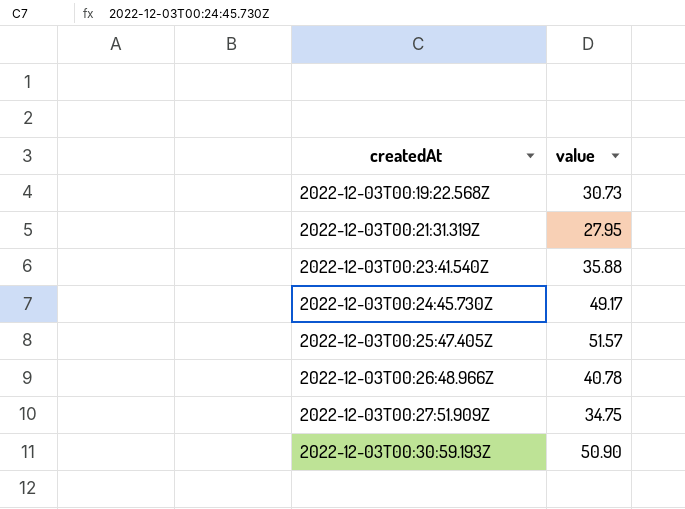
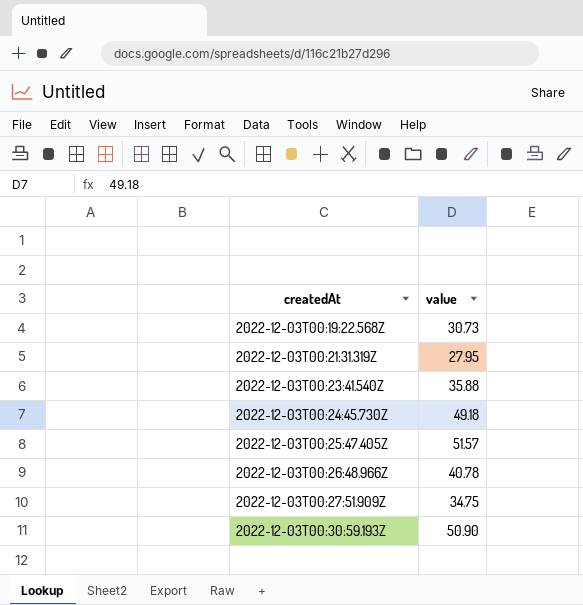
2022-12-03T00:24:45.730Z | value: 49.17 -> 49.18

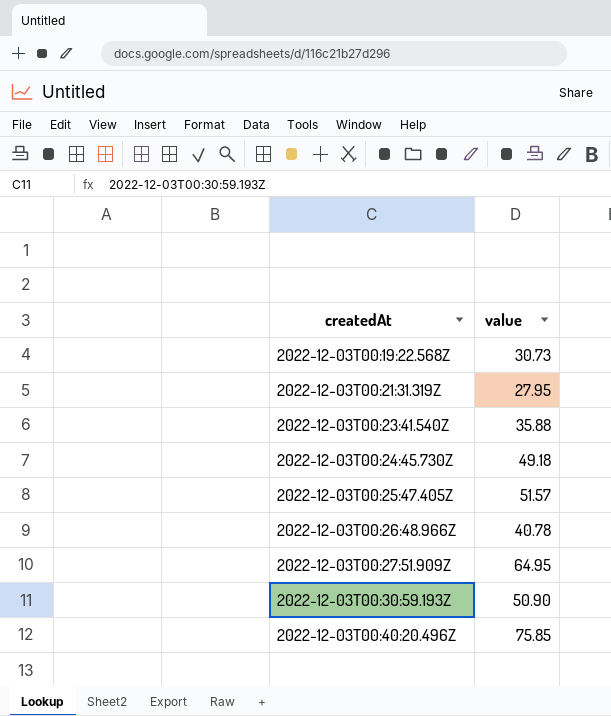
2022-12-03T00:27:51.909Z | value: 34.75 -> 64.95
row 2022-12-03T00:40:20.496Z: none -> 75.85

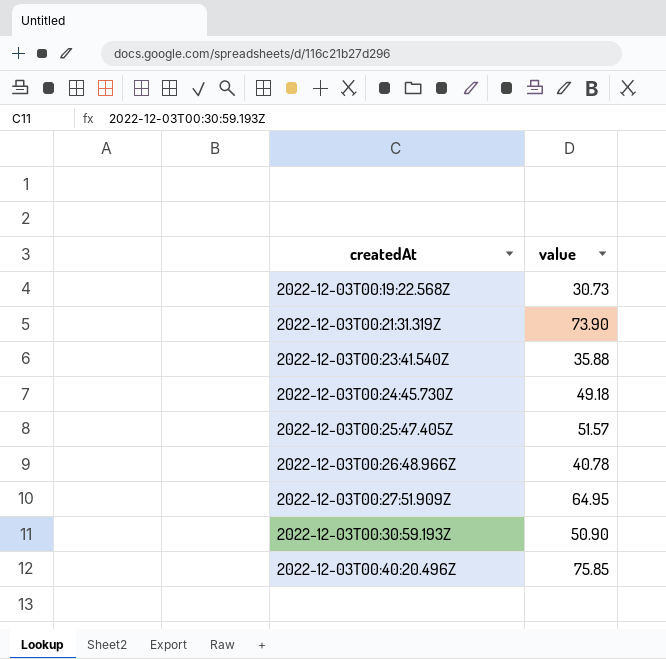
2022-12-03T00:21:31.319Z | value: 27.95 -> 73.90

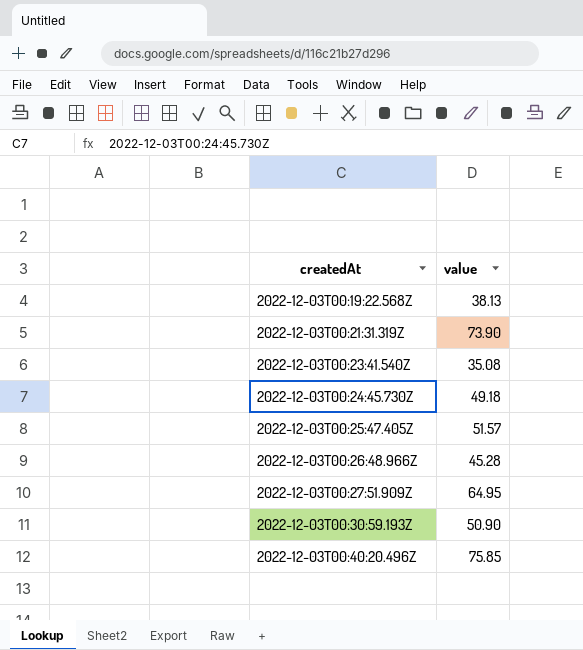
2022-12-03T00:19:22.568Z | value: 30.73 -> 38.13
2022-12-03T00:23:41.540Z | value: 35.88 -> 35.08
2022-12-03T00:26:48.966Z | value: 40.78 -> 45.28

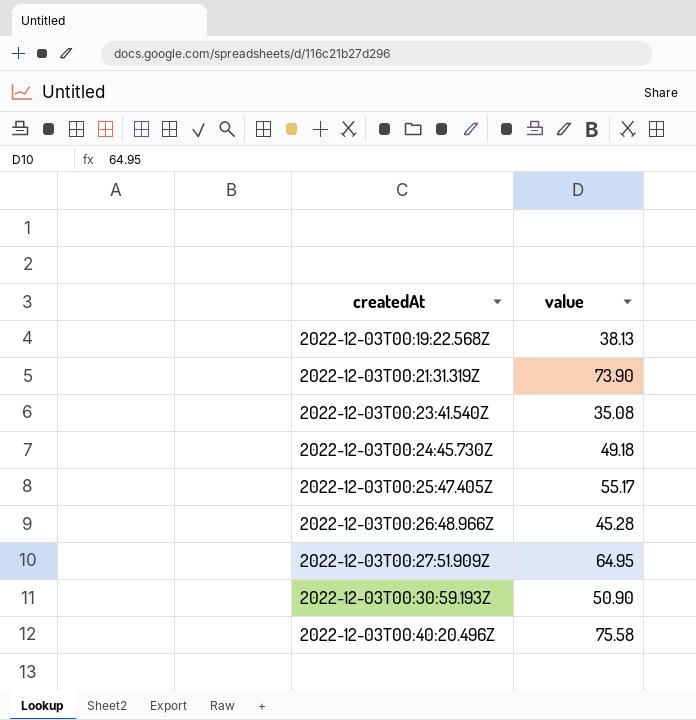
2022-12-03T00:25:47.405Z | value: 51.57 -> 55.17
2022-12-03T00:40:20.496Z | value: 75.85 -> 75.58

